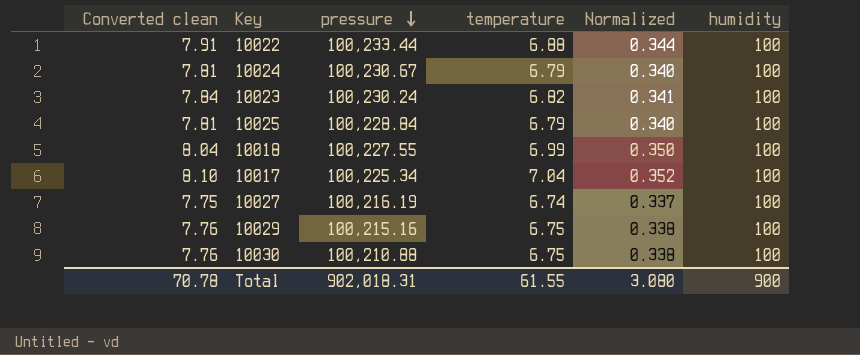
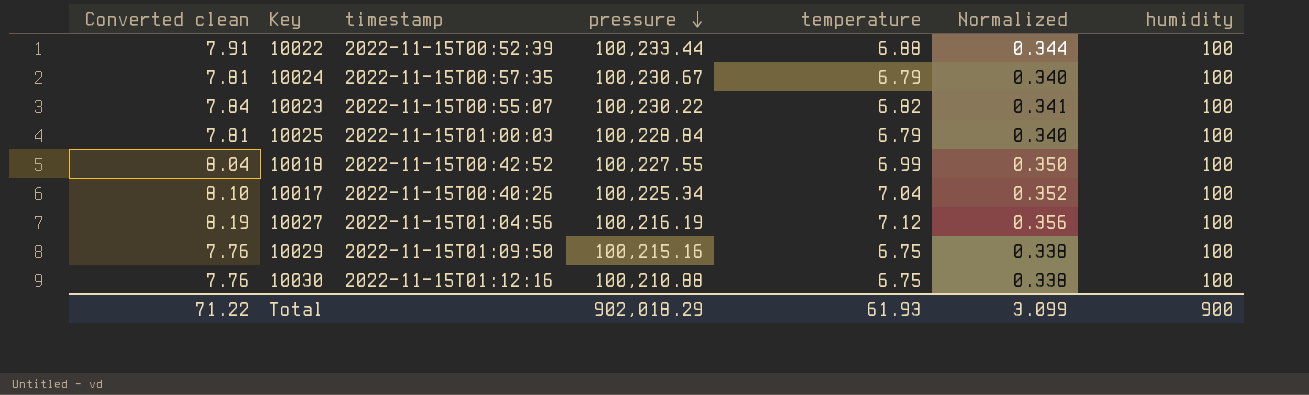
column timestamp | position: none -> 3
10023 | pressure: 100,230.24 -> 100,230.22
10027 | Converted clean: 7.75 -> 8.19
10027 | temperature: 6.74 -> 7.12
10027 | Normalized: 0.337 -> 0.356
Total | Converted clean: 70.78 -> 71.22
Total | pressure: 902,018.31 -> 902,018.29
Total | temperature: 61.55 -> 61.93
Total | Normalized: 3.080 -> 3.099

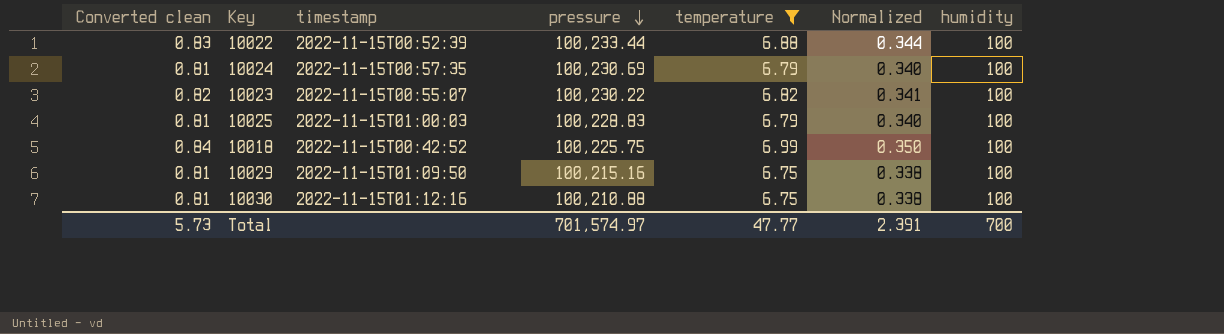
filter: none -> temperature <= 6.99
column Converted clean | formula: [temperature] * 1.15 -> [temperature] * 0.12
10024 | pressure: 100,230.67 -> 100,230.69
10025 | pressure: 100,228.84 -> 100,228.83
10018 | pressure: 100,227.55 -> 100,225.75
Total | Converted clean: 71.22 -> 5.73
Total | pressure: 902,018.29 -> 701,574.97
Total | temperature: 61.93 -> 47.77
Total | Normalized: 3.099 -> 2.391
Total | humidity: 900 -> 700

